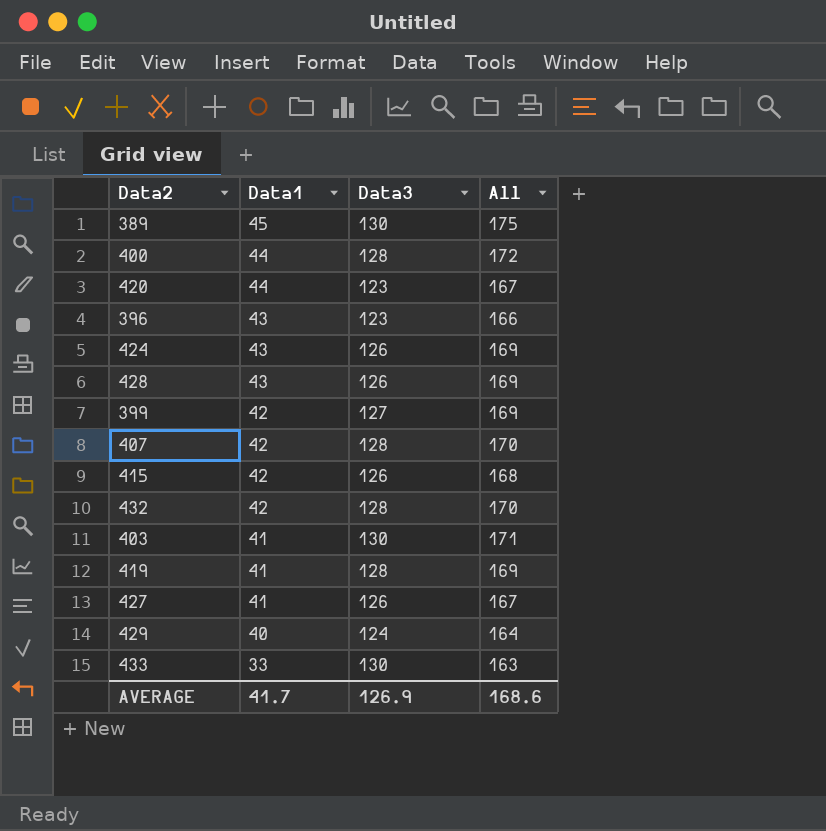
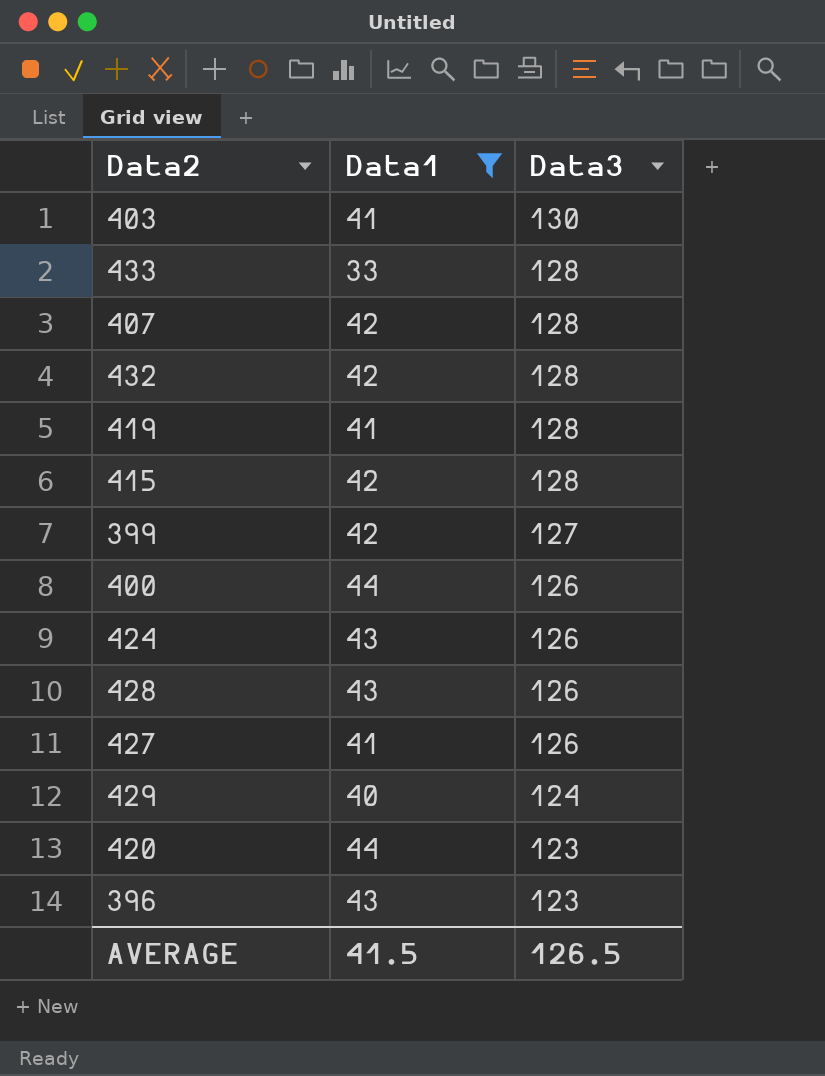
filter: none -> Data1 != 45
row order: Data1 descending -> Data3 descending
column All | formula: [Data1] + [Data3] -> none
433 | Data3: 130 -> 128
415 | Data3: 126 -> 128
400 | Data3: 128 -> 126
AVERAGE | Data1: 41.7 -> 41.5
AVERAGE | Data3: 126.9 -> 126.5

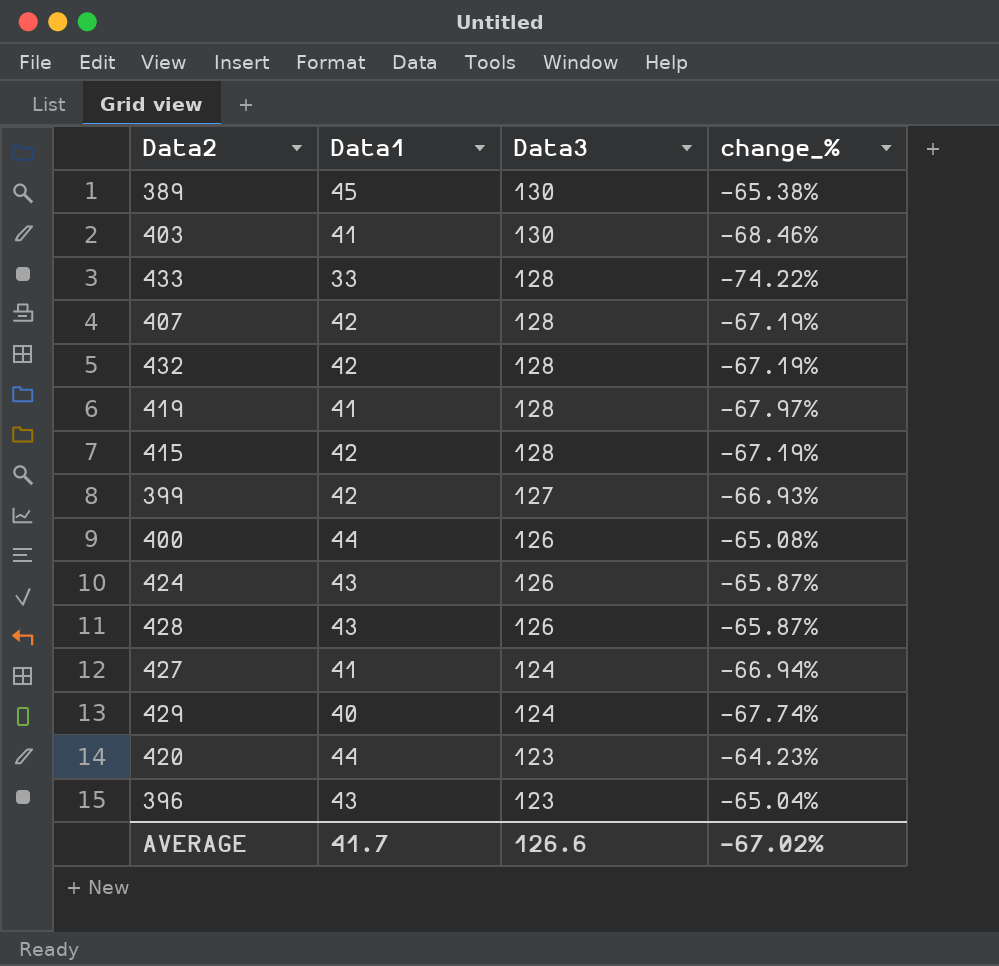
filter: Data1 != 45 -> none
column change_% | formula: none -> ([Data1] - [Data3]) / [Data3]
427 | Data3: 126 -> 124
AVERAGE | Data1: 41.5 -> 41.7
AVERAGE | Data3: 126.5 -> 126.6

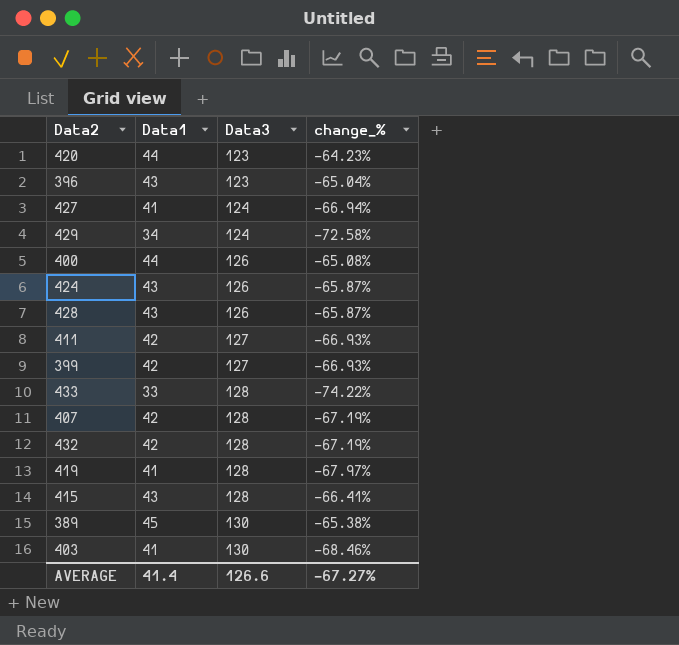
row order: Data3 descending -> Data3 ascending
429 | Data1: 40 -> 34
429 | change_%: -67.74% -> -72.58%
row 411: none -> 42 | 127 | -66.93%
415 | Data1: 42 -> 43
415 | change_%: -67.19% -> -66.41%
AVERAGE | Data1: 41.7 -> 41.4
AVERAGE | change_%: -67.02% -> -67.27%

